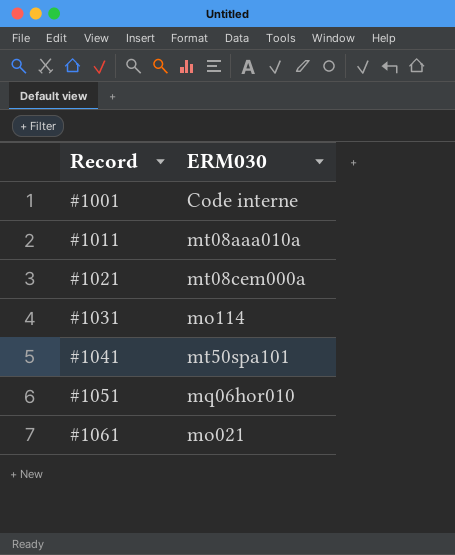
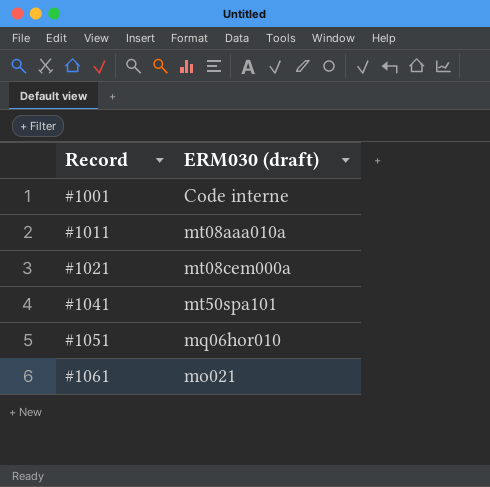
column name: ERM030 -> ERM030 (draft)
row #1031: mo114 -> none

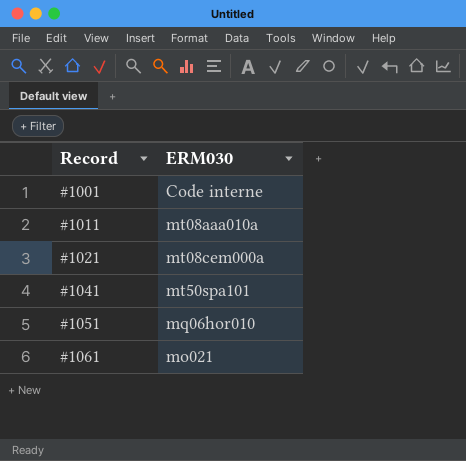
column name: ERM030 (draft) -> ERM030

